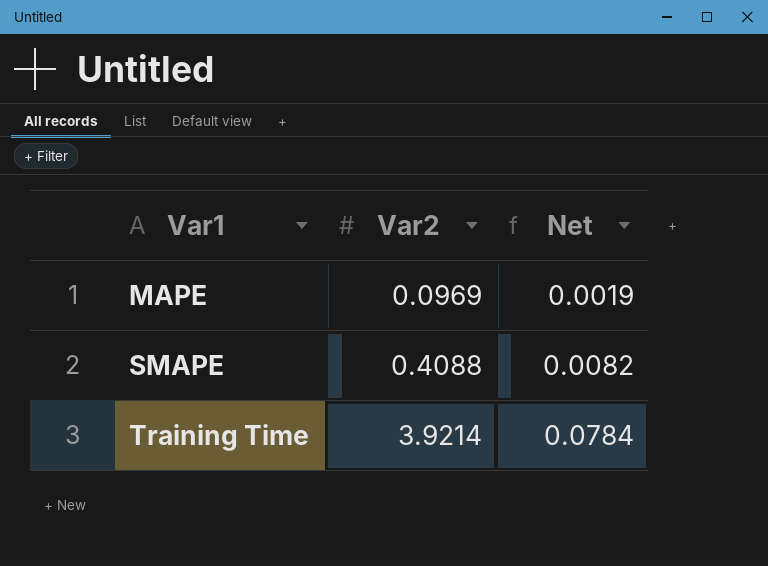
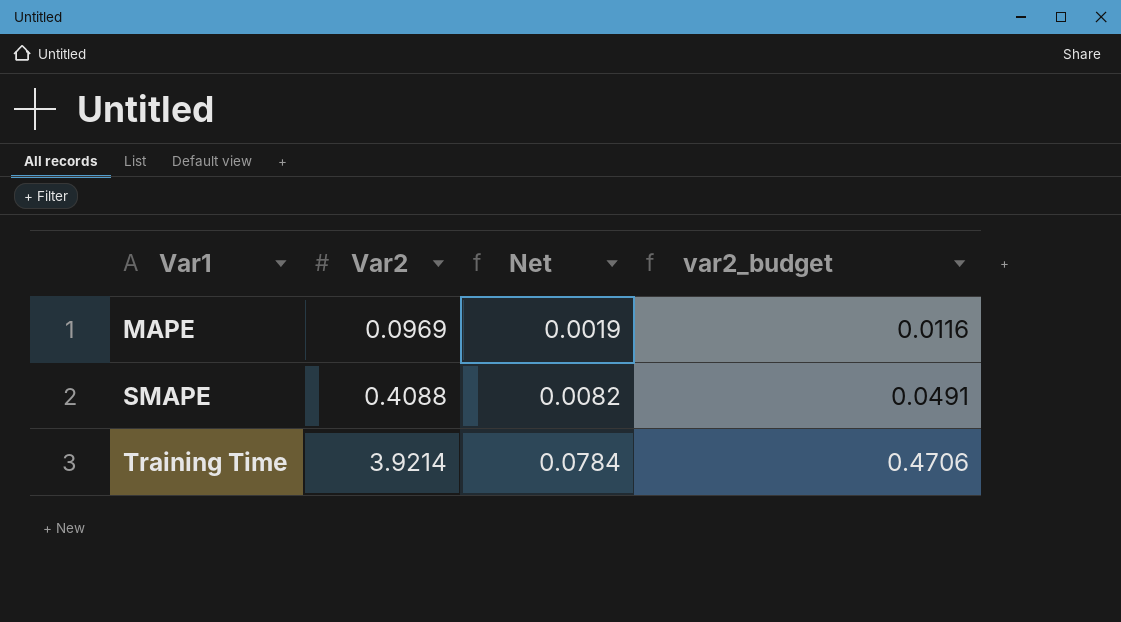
column var2_budget | formula: none -> [Var2] * 0.12

